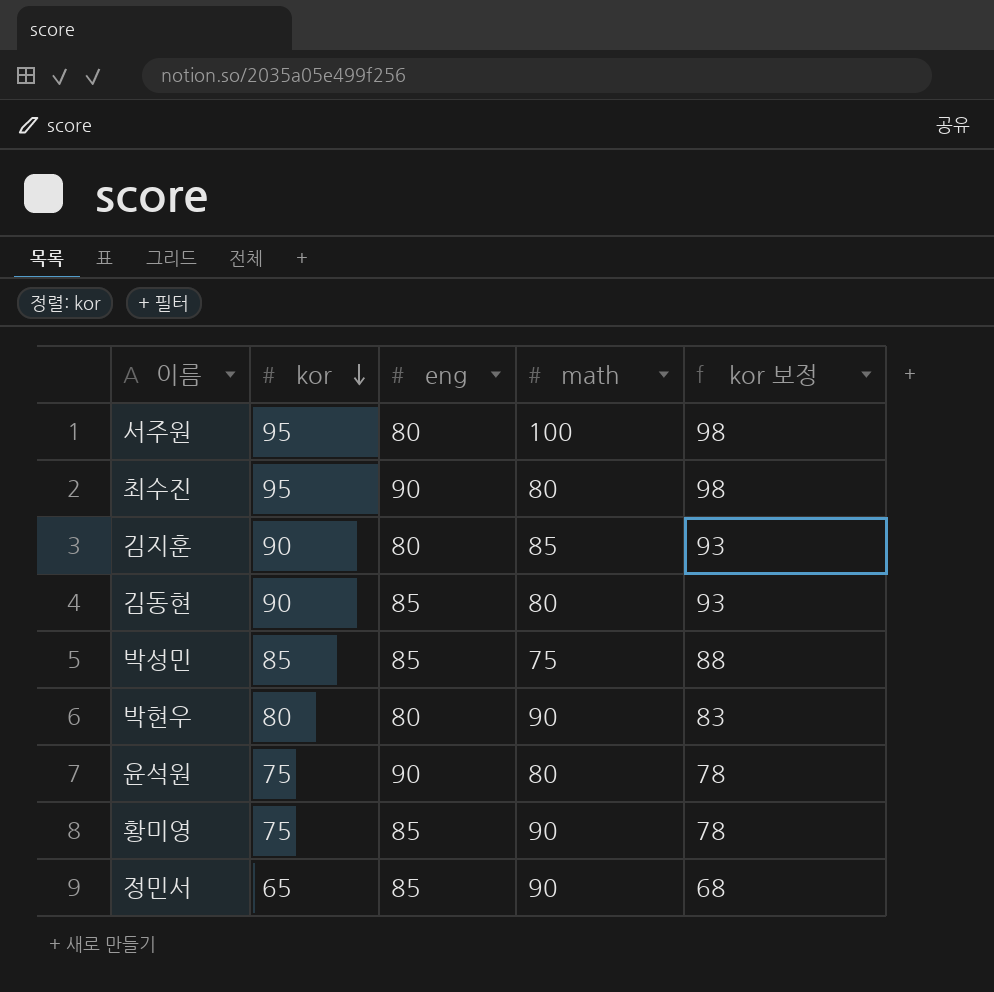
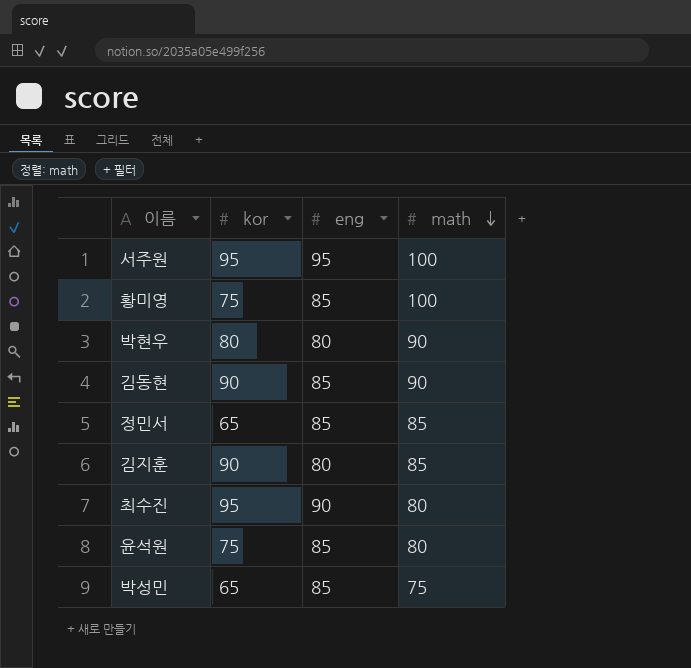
row order: kor descending -> math descending
column kor 보정 | formula: [kor] + 3 -> none
서주원 | eng: 80 -> 95
황미영 | math: 90 -> 100
김동현 | math: 80 -> 90
정민서 | math: 90 -> 85
윤석원 | eng: 90 -> 85
박성민 | kor: 85 -> 65

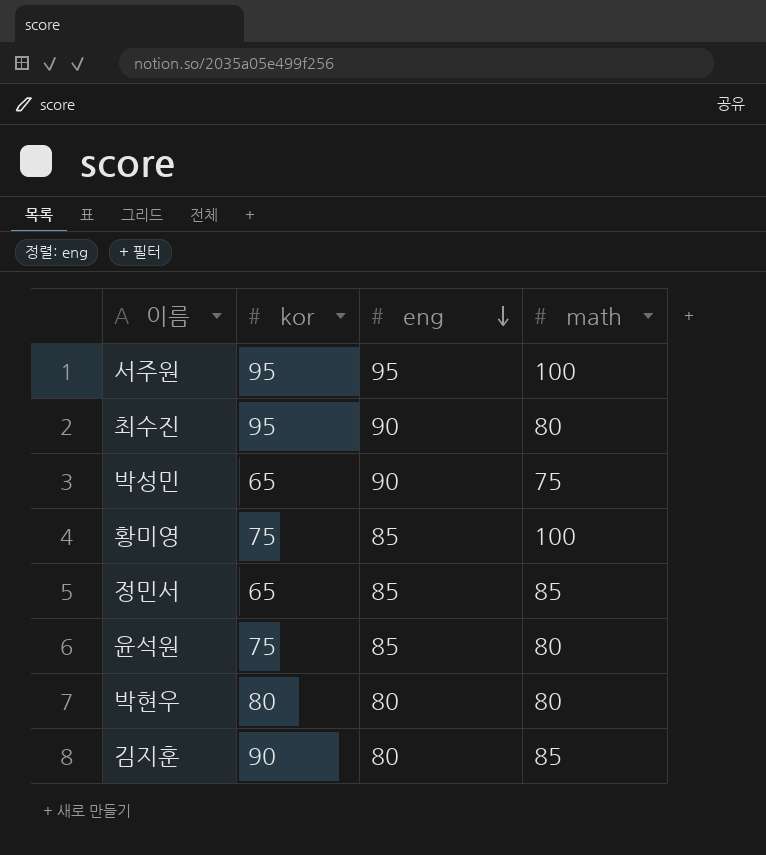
row order: math descending -> eng descending
row 김동현: 90 | 85 | 90 -> none
박성민 | eng: 85 -> 90
박현우 | math: 90 -> 80

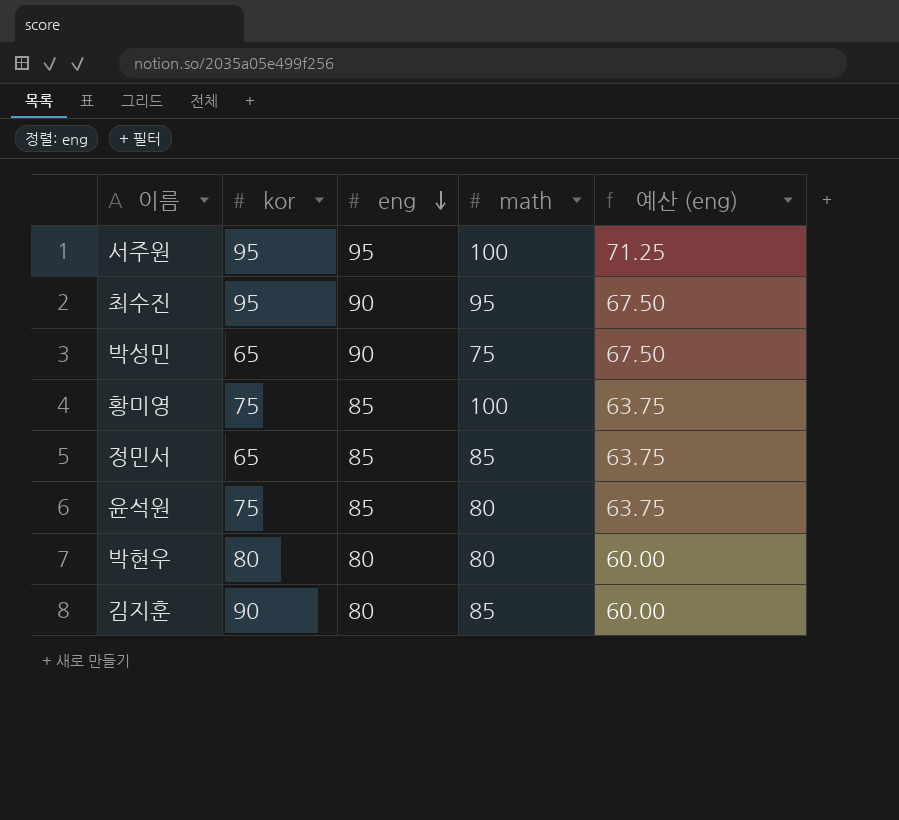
column 예산 (eng) | formula: none -> [eng] * 0.75
최수진 | math: 80 -> 95

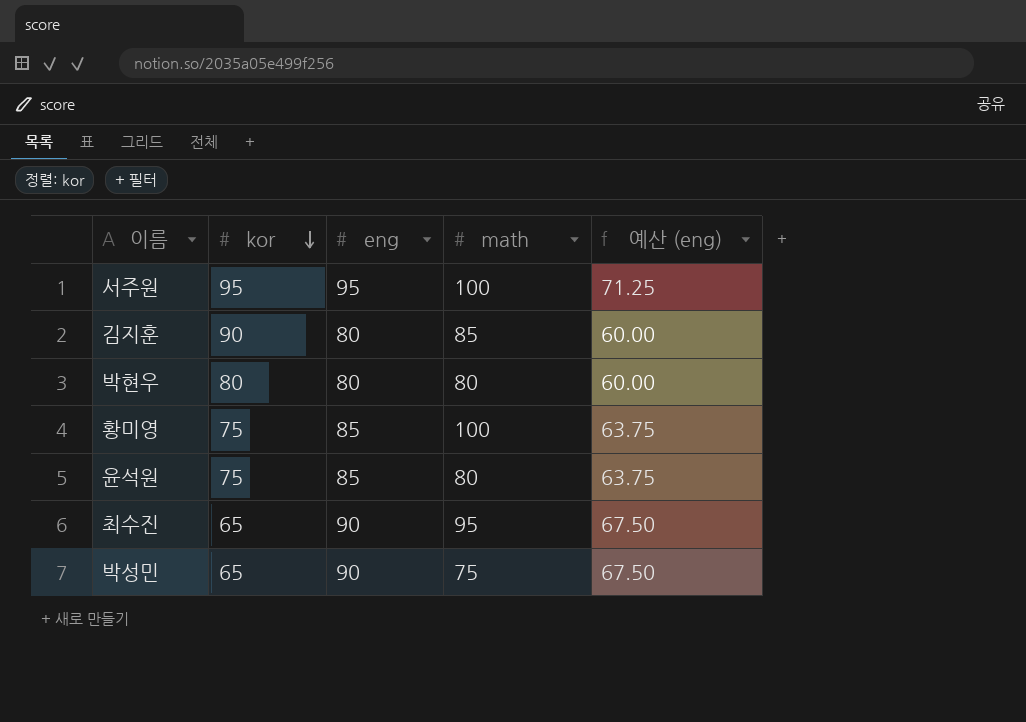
row order: eng descending -> kor descending
row 정민서: 65 | 85 | 85 | 63.75 -> none
최수진 | kor: 95 -> 65

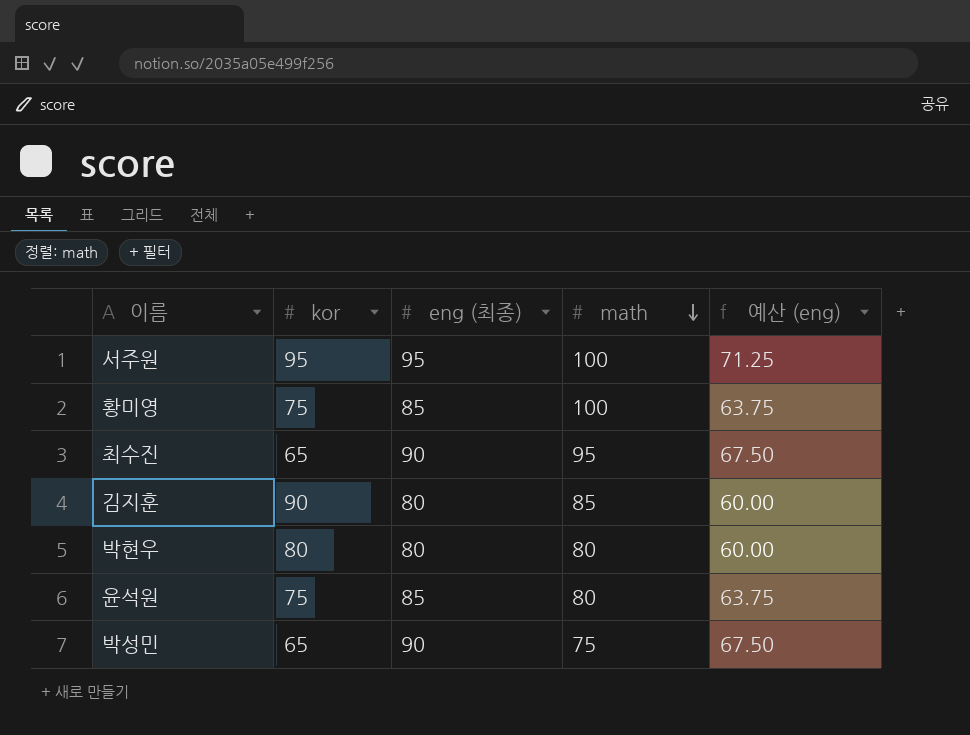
row order: kor descending -> math descending
column name: eng -> eng (최종)

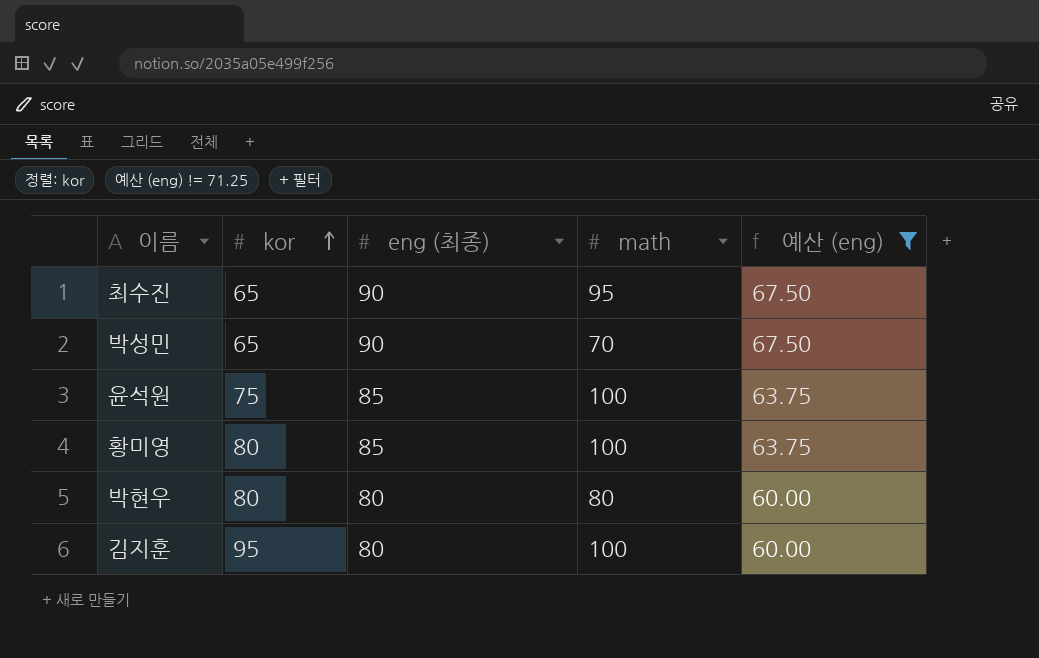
filter: none -> 예산 (eng) != 71.25
row order: math descending -> kor ascending
박성민 | math: 75 -> 70
윤석원 | math: 80 -> 100
황미영 | kor: 75 -> 80
김지훈 | kor: 90 -> 95
김지훈 | math: 85 -> 100

